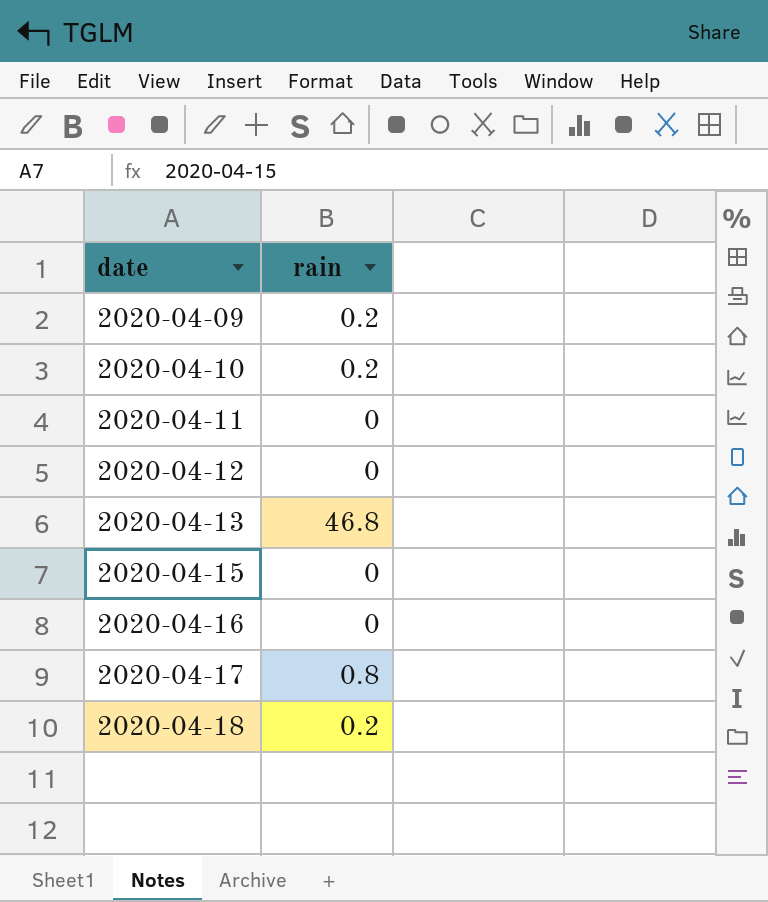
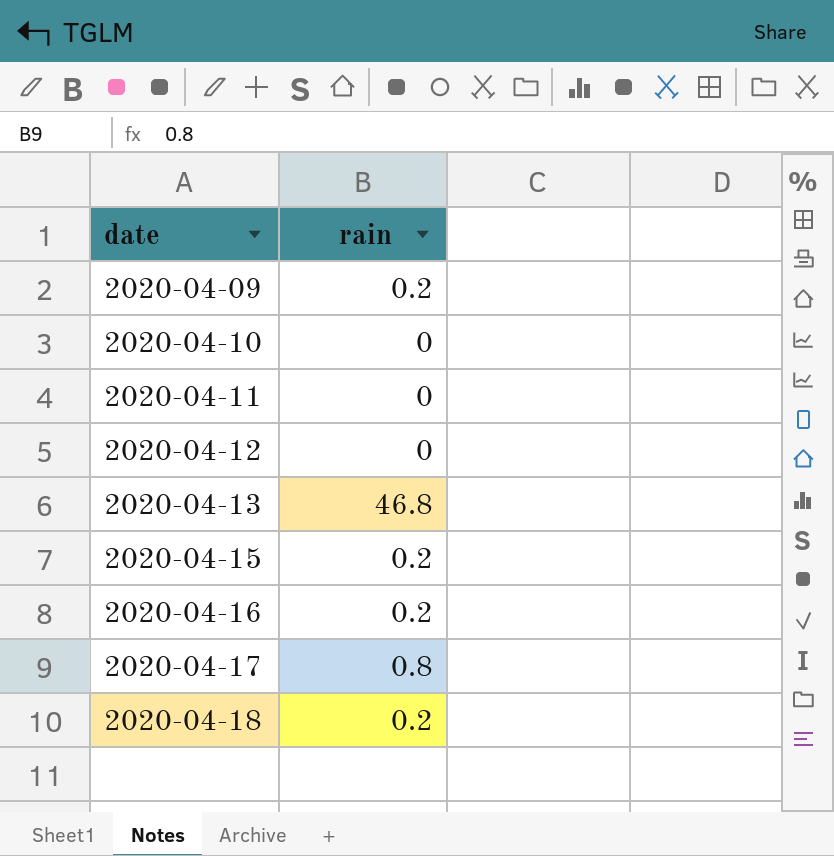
2020-04-10 | rain: 0.2 -> 0
2020-04-15 | rain: 0 -> 0.2
2020-04-16 | rain: 0 -> 0.2

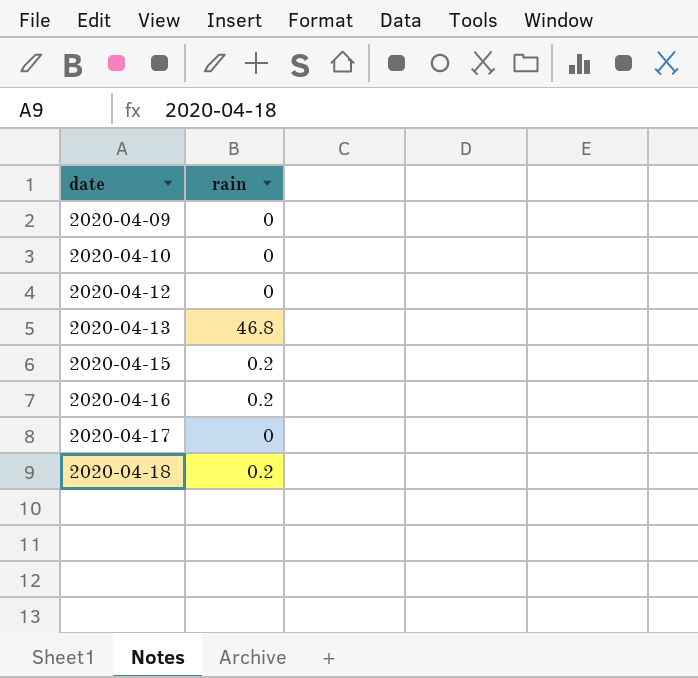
row 2020-04-11: 0 -> none
2020-04-09 | rain: 0.2 -> 0
2020-04-17 | rain: 0.8 -> 0

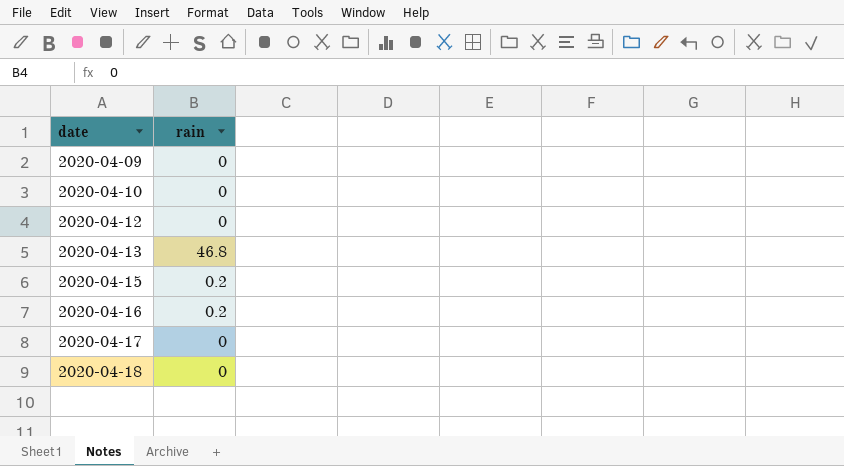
2020-04-18 | rain: 0.2 -> 0

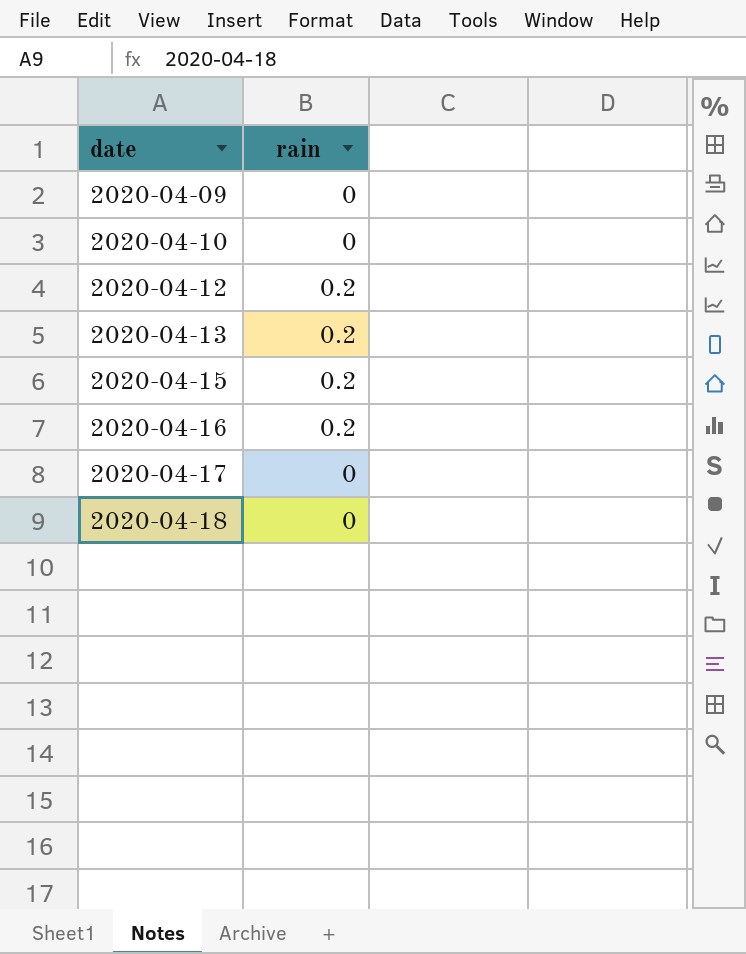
2020-04-12 | rain: 0 -> 0.2
2020-04-13 | rain: 46.8 -> 0.2

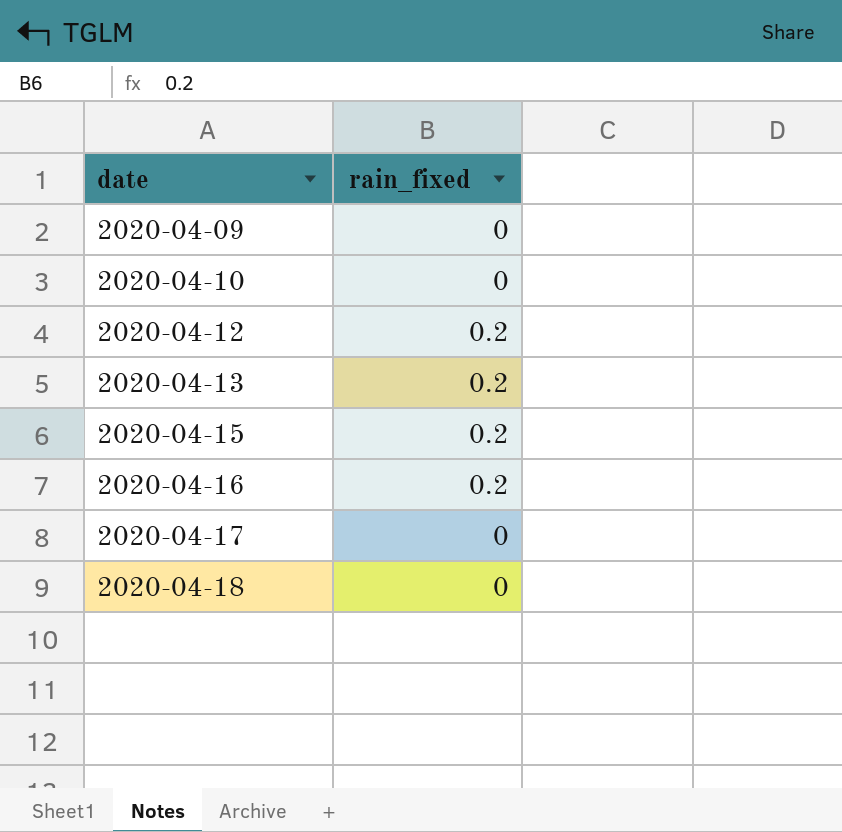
column name: rain -> rain_fixed

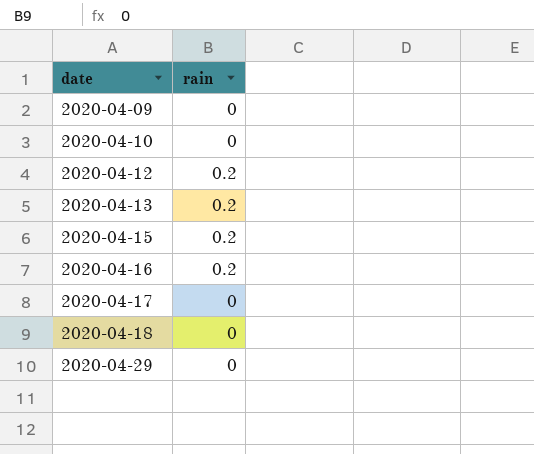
column name: rain_fixed -> rain
row 2020-04-29: none -> 0

